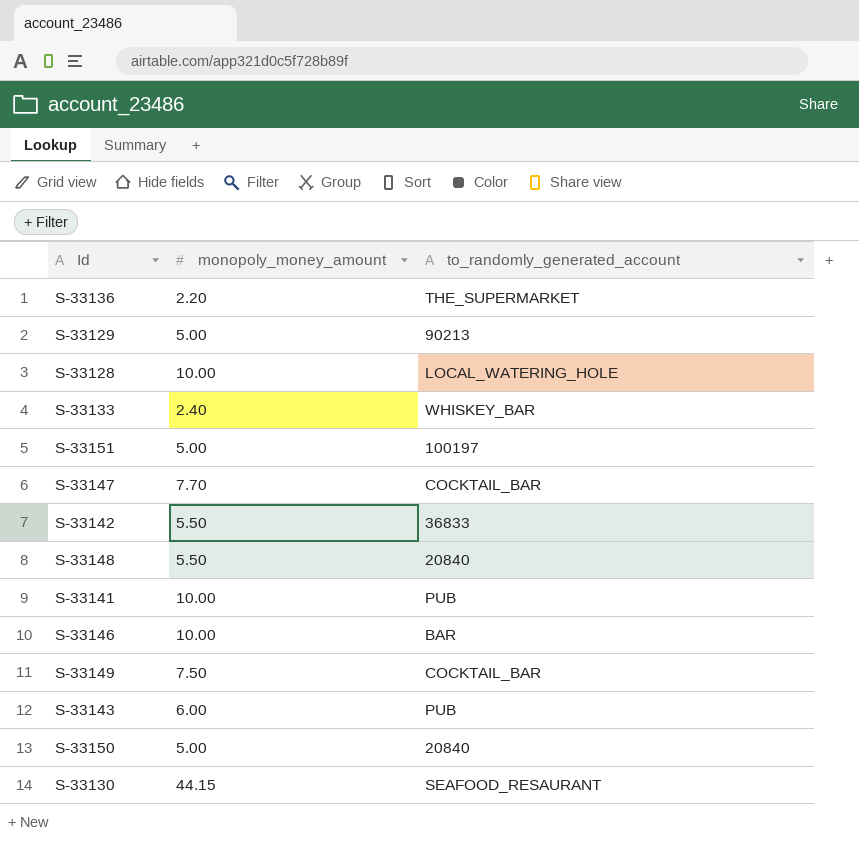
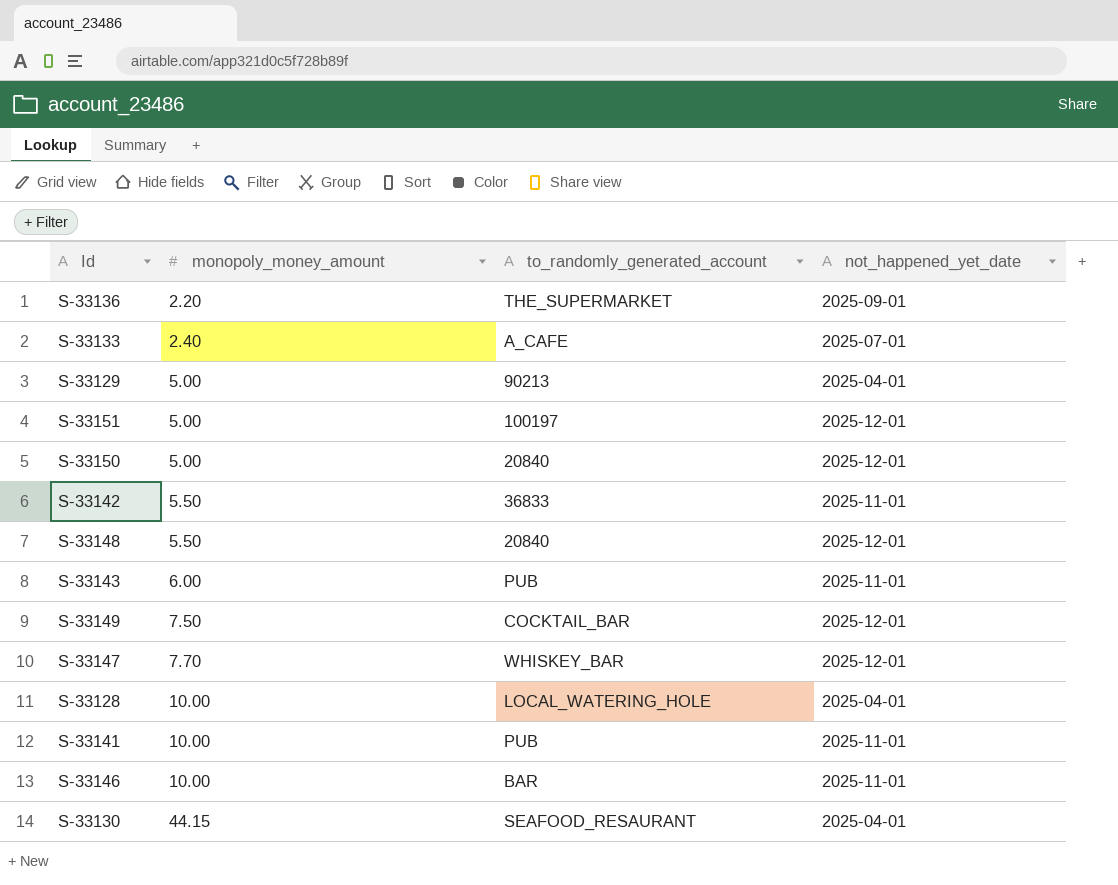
row order: none -> monopoly_money_amount ascending
column not_happened_yet_date | position: none -> 4
S-33133 | to_randomly_generated_account: WHISKEY_BAR -> A_CAFE
S-33147 | to_randomly_generated_account: COCKTAIL_BAR -> WHISKEY_BAR

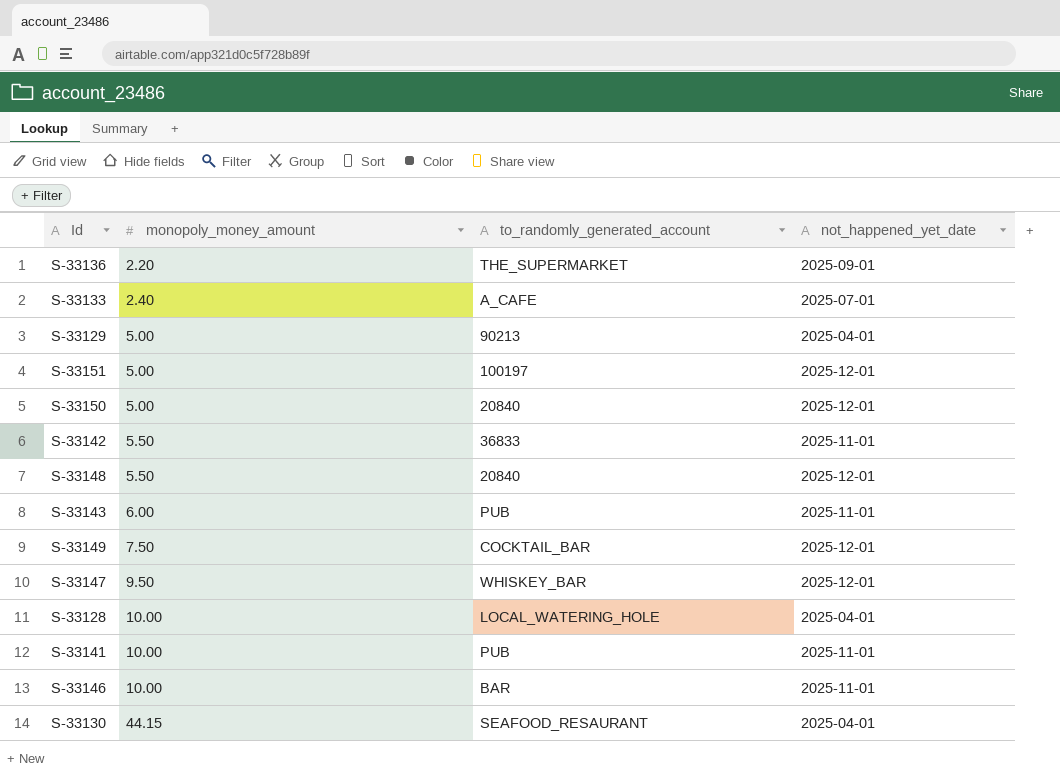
S-33147 | monopoly_money_amount: 7.70 -> 9.50

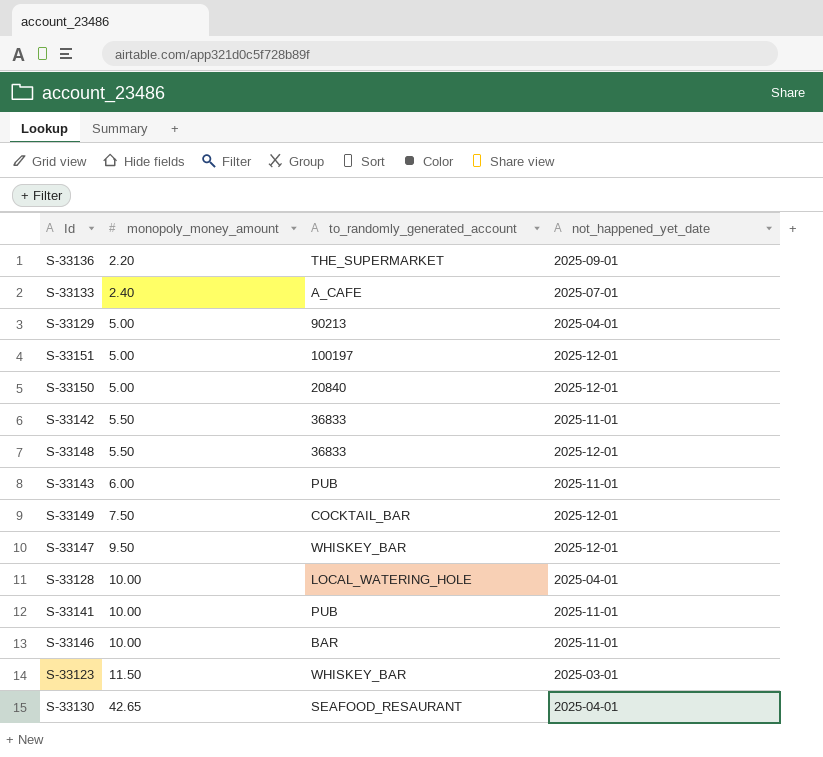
S-33148 | to_randomly_generated_account: 20840 -> 36833
row S-33123: none -> 11.50 | WHISKEY_BAR | 2025-03-01
S-33130 | monopoly_money_amount: 44.15 -> 42.65

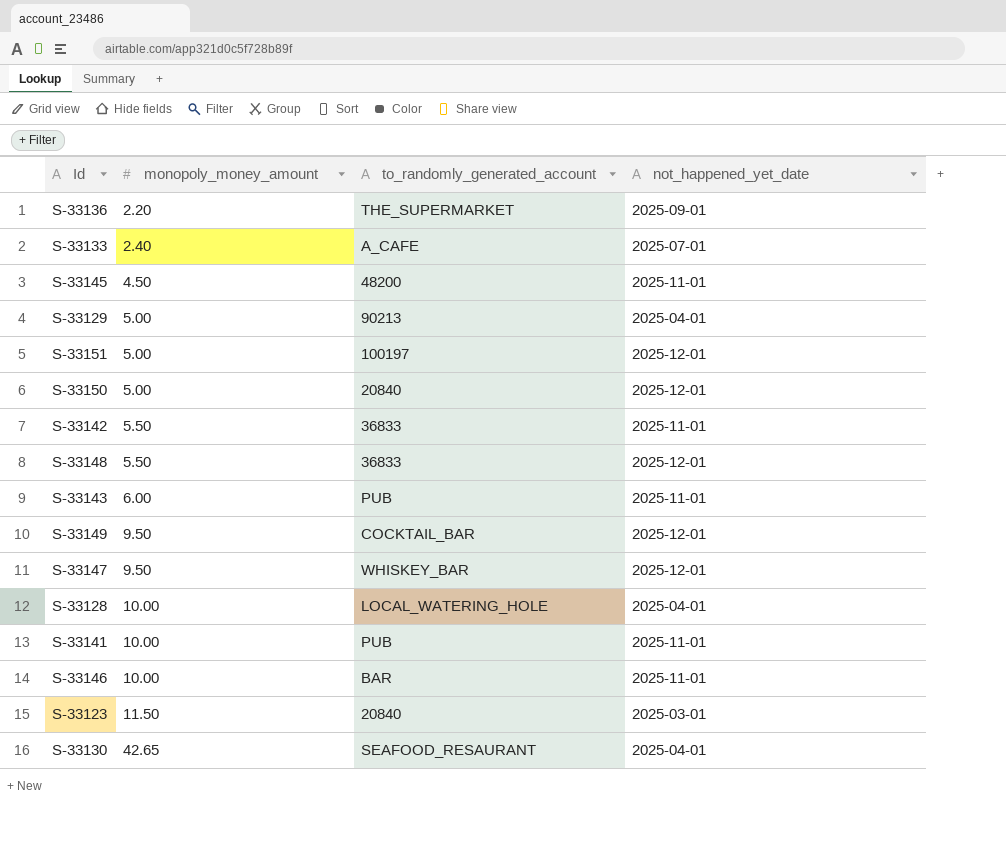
row S-33145: none -> 4.50 | 48200 | 2025-11-01
S-33149 | monopoly_money_amount: 7.50 -> 9.50
S-33123 | to_randomly_generated_account: WHISKEY_BAR -> 20840

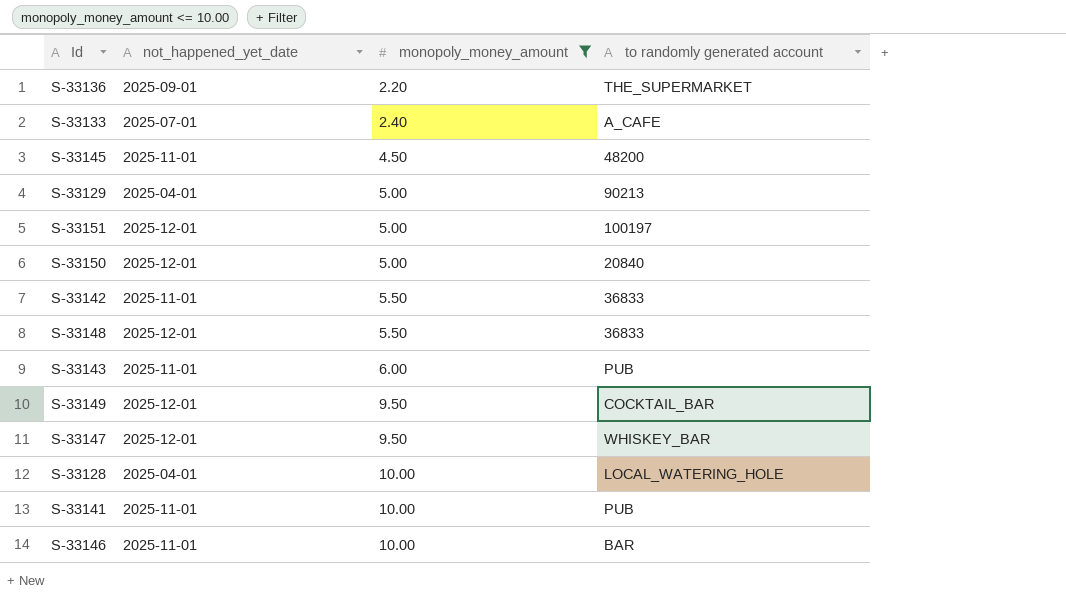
filter: none -> monopoly_money_amount <= 10.00
column not_happened_yet_date | position: 4 -> 2
column name: to_randomly_generated_account -> to randomly generated account

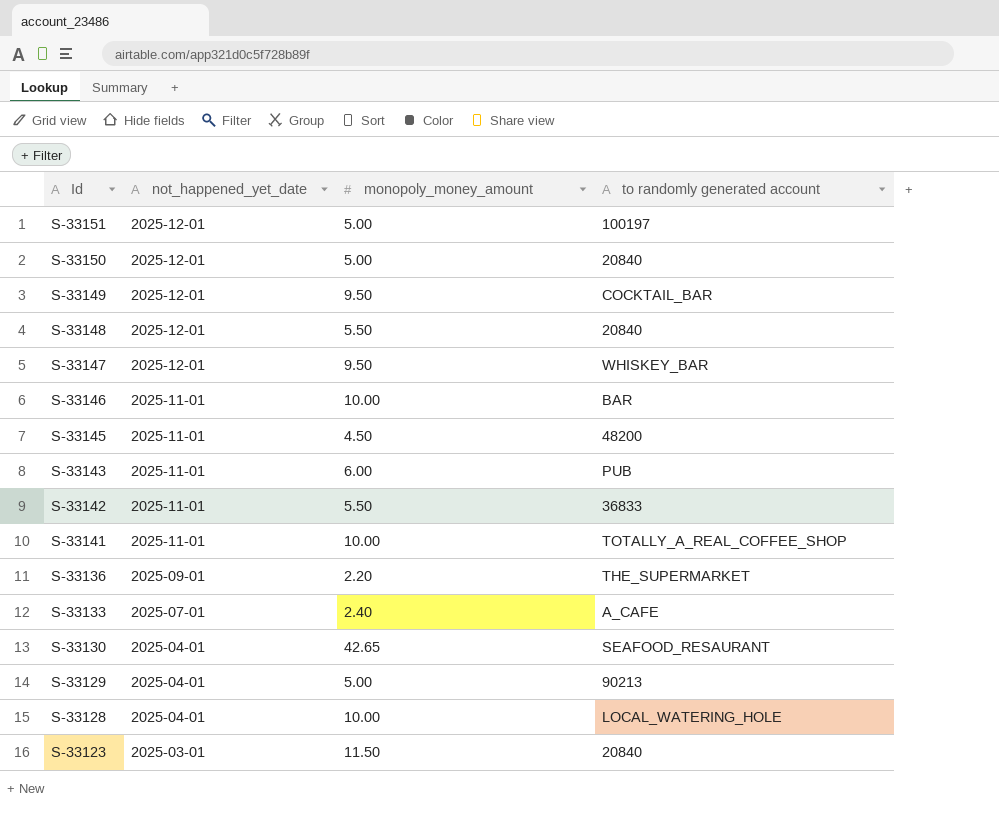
filter: monopoly_money_amount <= 10.00 -> none
row order: monopoly_money_amount ascending -> Id descending
S-33148 | to randomly generated account: 36833 -> 20840
S-33141 | to randomly generated account: PUB -> TOTALLY_A_REAL_COFFEE_SHOP

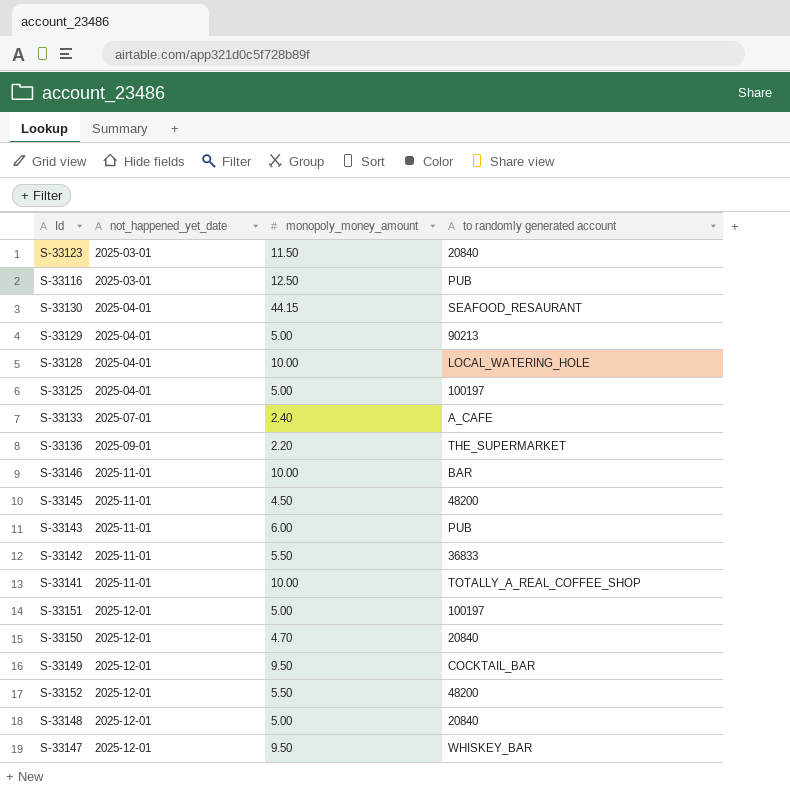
row order: Id descending -> not_happened_yet_date ascending
row S-33116: none -> 2025-03-01 | 12.50 | PUB
S-33130 | monopoly_money_amount: 42.65 -> 44.15
row S-33125: none -> 2025-04-01 | 5.00 | 100197
S-33150 | monopoly_money_amount: 5.00 -> 4.70
row S-33152: none -> 2025-12-01 | 5.50 | 48200
S-33148 | monopoly_money_amount: 5.50 -> 5.00

